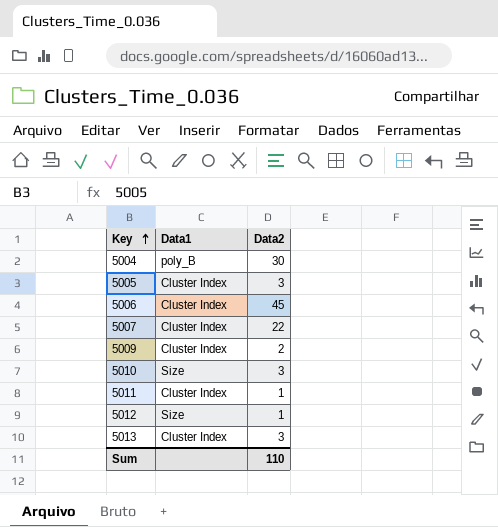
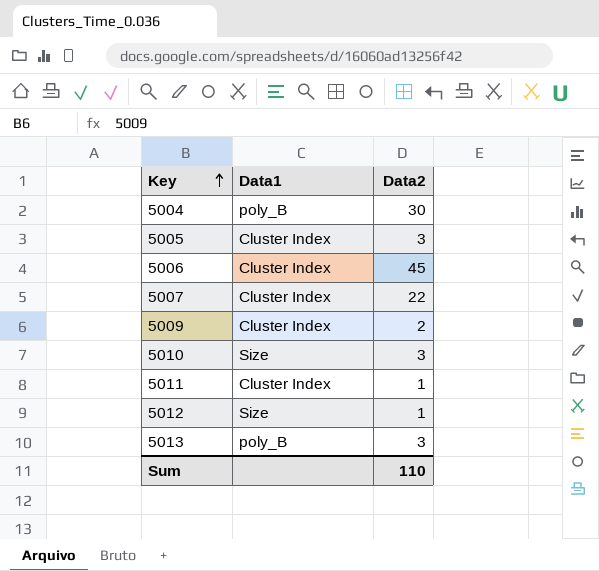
5013 | Data1: Cluster Index -> poly_B

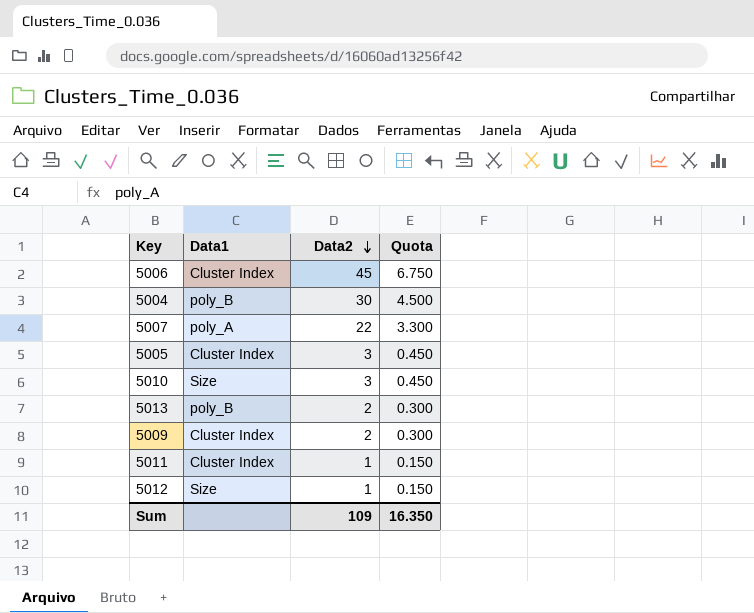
row order: Key ascending -> Data2 descending
column Quota | formula: none -> [Data2] * 0.15
5007 | Data1: Cluster Index -> poly_A
5013 | Data2: 3 -> 2
Sum | Data2: 110 -> 109

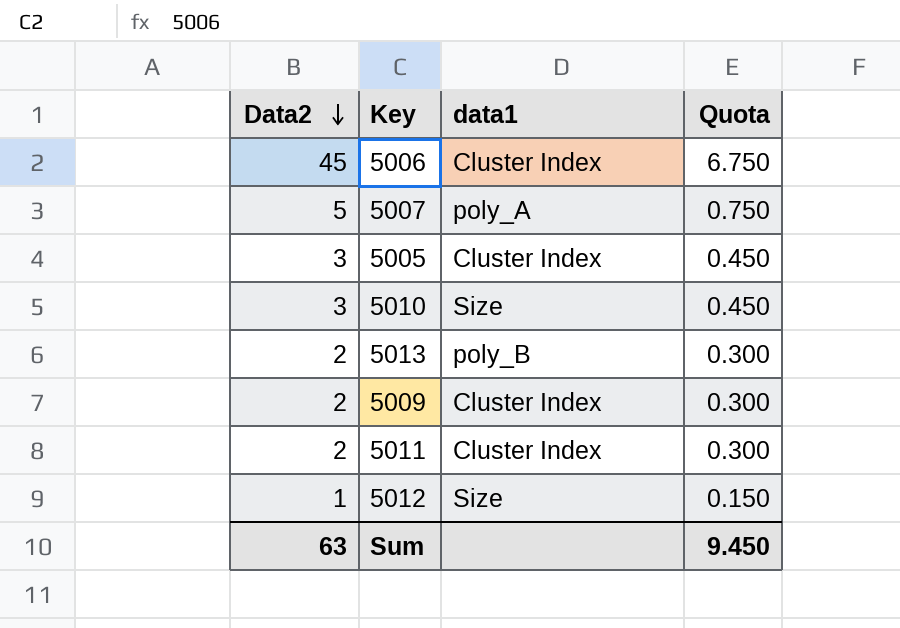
column Data2 | position: 3 -> 1
column name: Data1 -> data1
row 5004: poly_B | 30 | 4.500 -> none
5007 | Data2: 22 -> 5
5007 | Quota: 3.300 -> 0.750
5011 | Data2: 1 -> 2
5011 | Quota: 0.150 -> 0.300
Sum | Data2: 109 -> 63
Sum | Quota: 16.350 -> 9.450

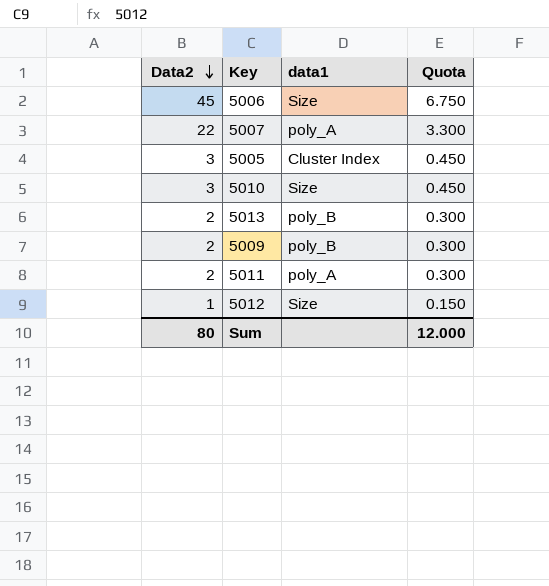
5006 | data1: Cluster Index -> Size
5007 | Data2: 5 -> 22
5007 | Quota: 0.750 -> 3.300
5009 | data1: Cluster Index -> poly_B
5011 | data1: Cluster Index -> poly_A
Sum | Data2: 63 -> 80
Sum | Quota: 9.450 -> 12.000

